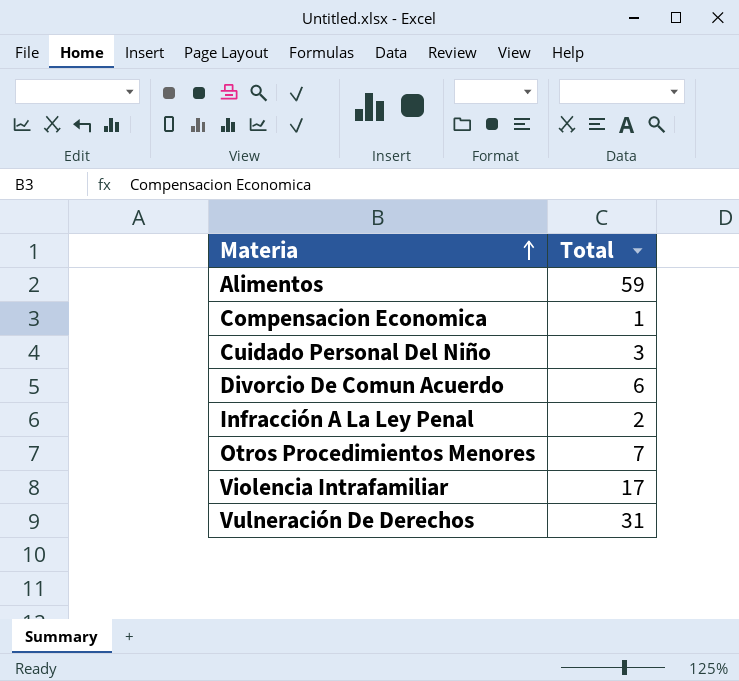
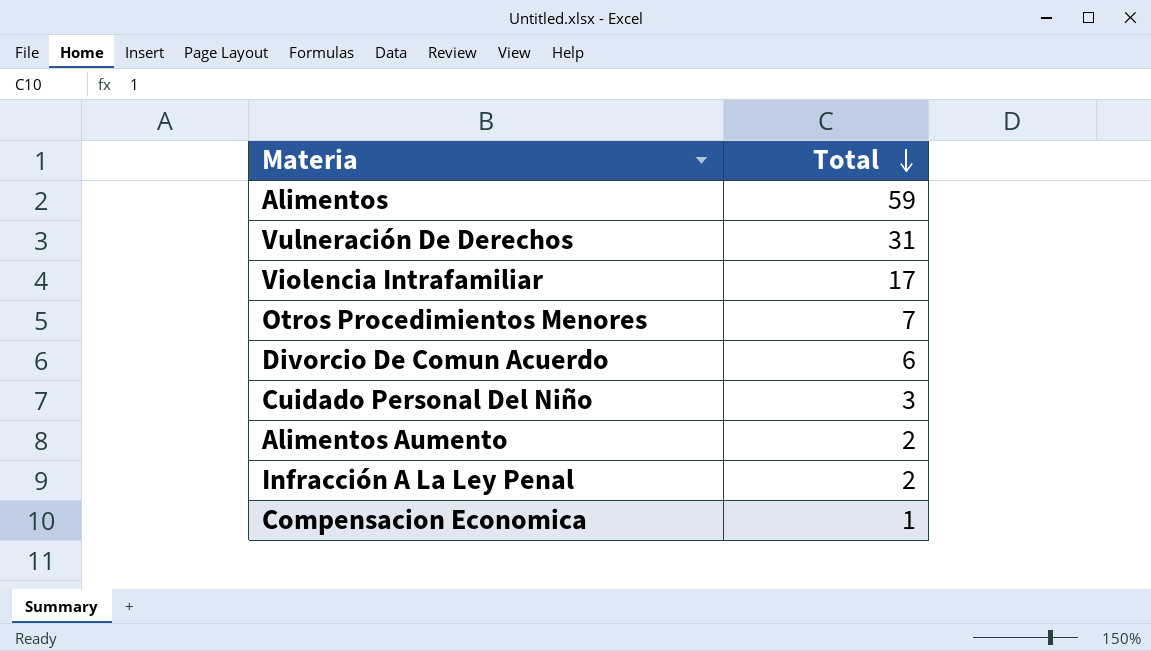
row order: Materia ascending -> Total descending
row Alimentos Aumento: none -> 2

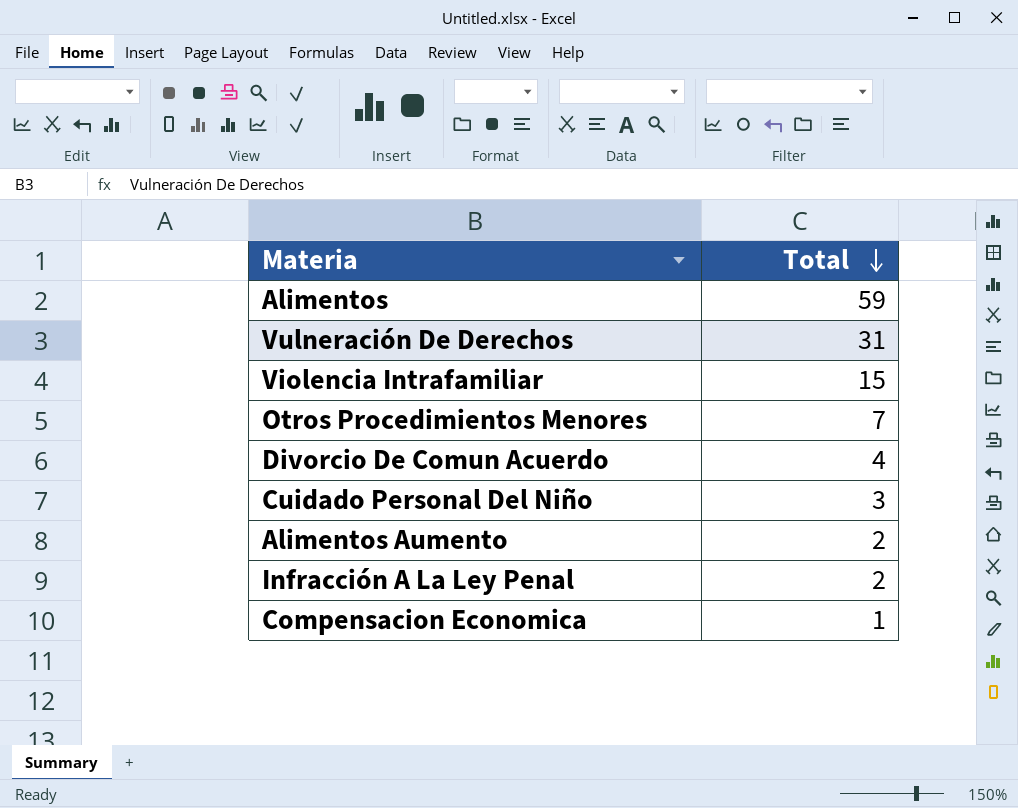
Violencia Intrafamiliar | Total: 17 -> 15
Divorcio De Comun Acuerdo | Total: 6 -> 4

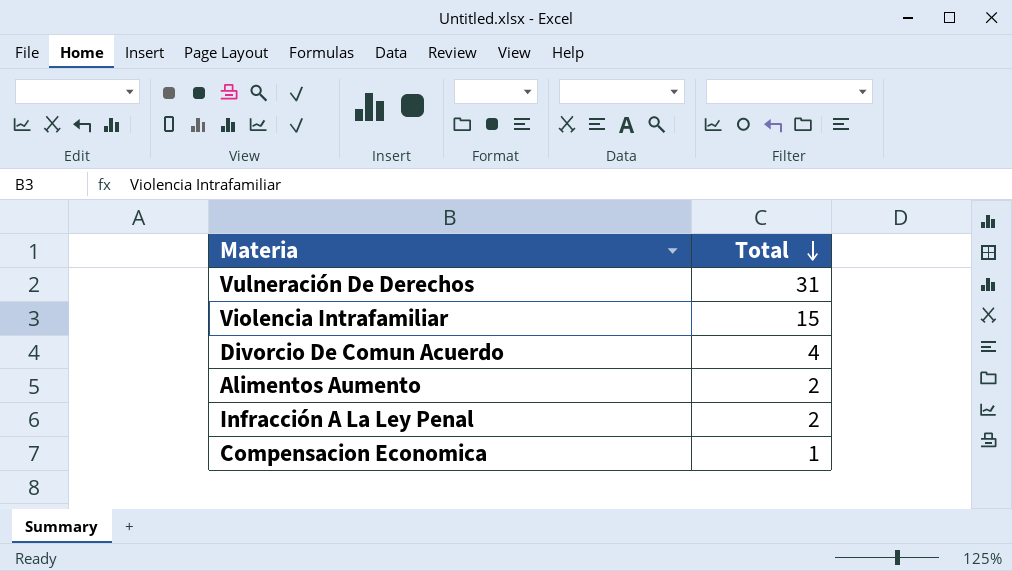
row Alimentos: 59 -> none
row Otros Procedimientos Menores: 7 -> none
row Cuidado Personal Del Niño: 3 -> none

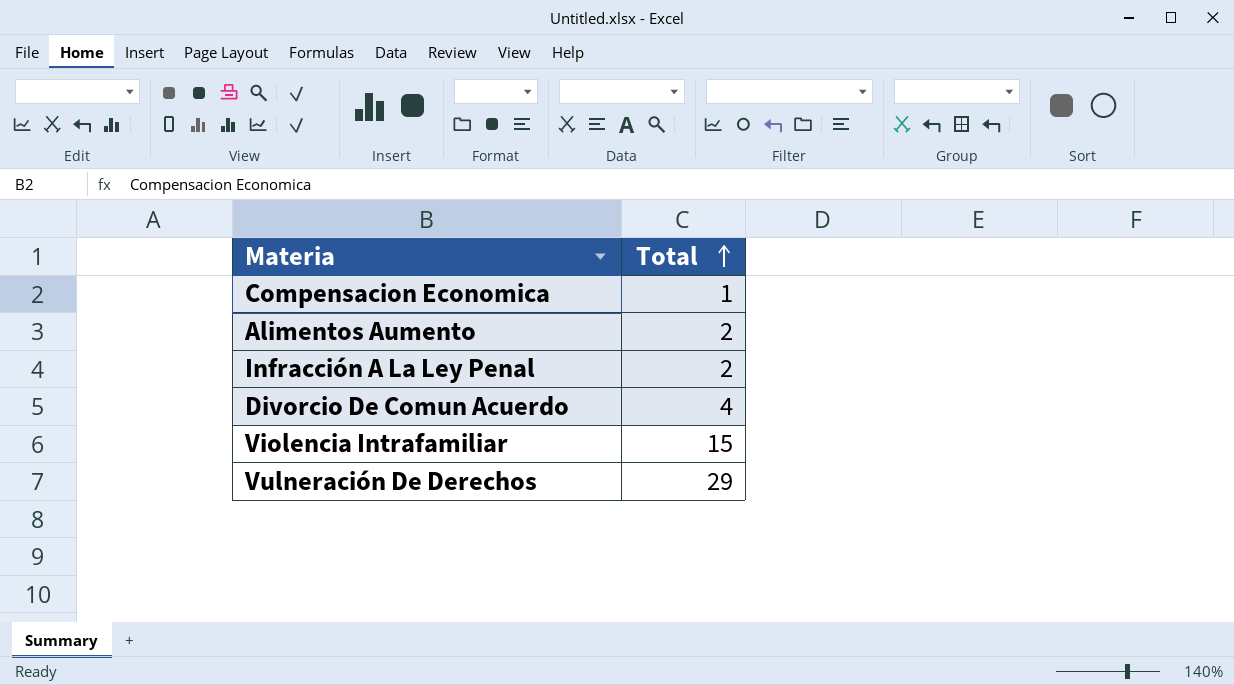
row order: Total descending -> Total ascending
Vulneración De Derechos | Total: 31 -> 29

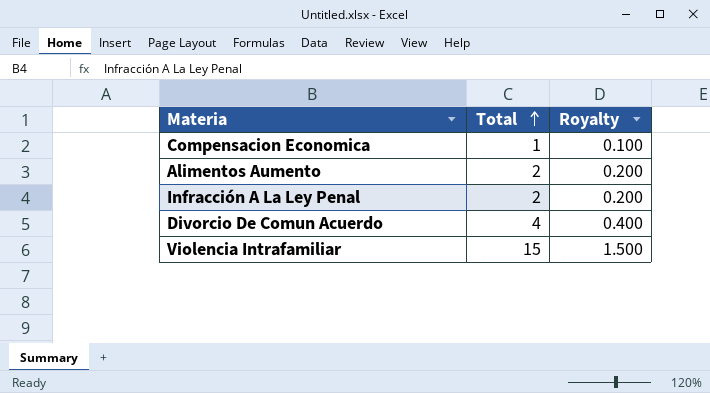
column Royalty | formula: none -> [Total] * 0.1
row Vulneración De Derechos: 29 -> none

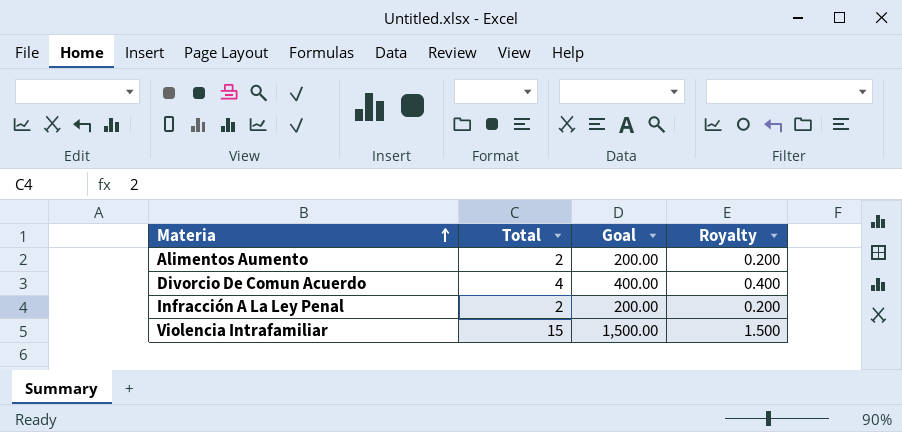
row order: Total ascending -> Materia ascending
column Goal | formula: none -> [Total] * 100
row Compensacion Economica: 1 | 0.100 -> none

